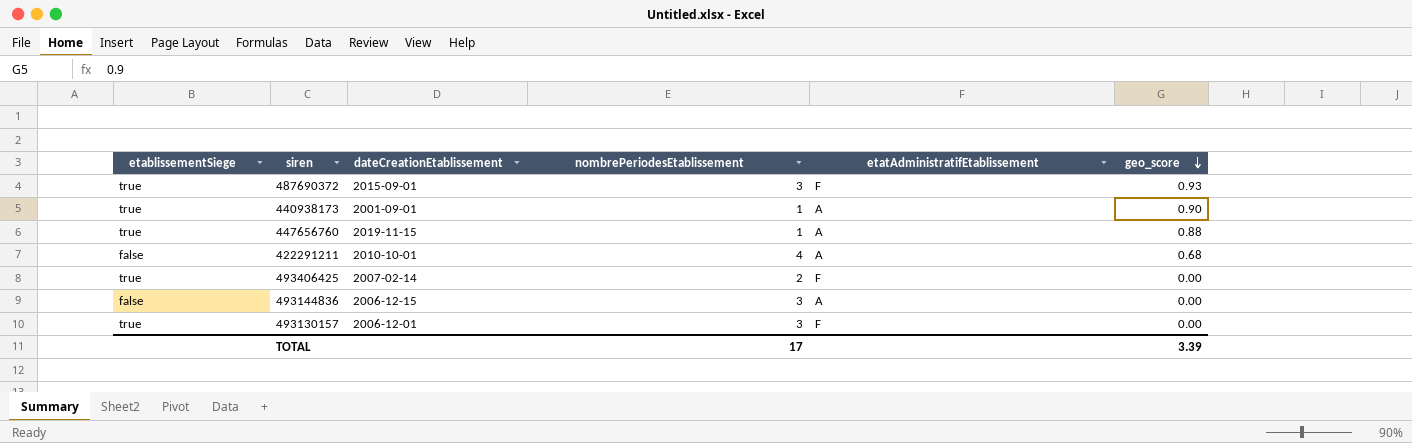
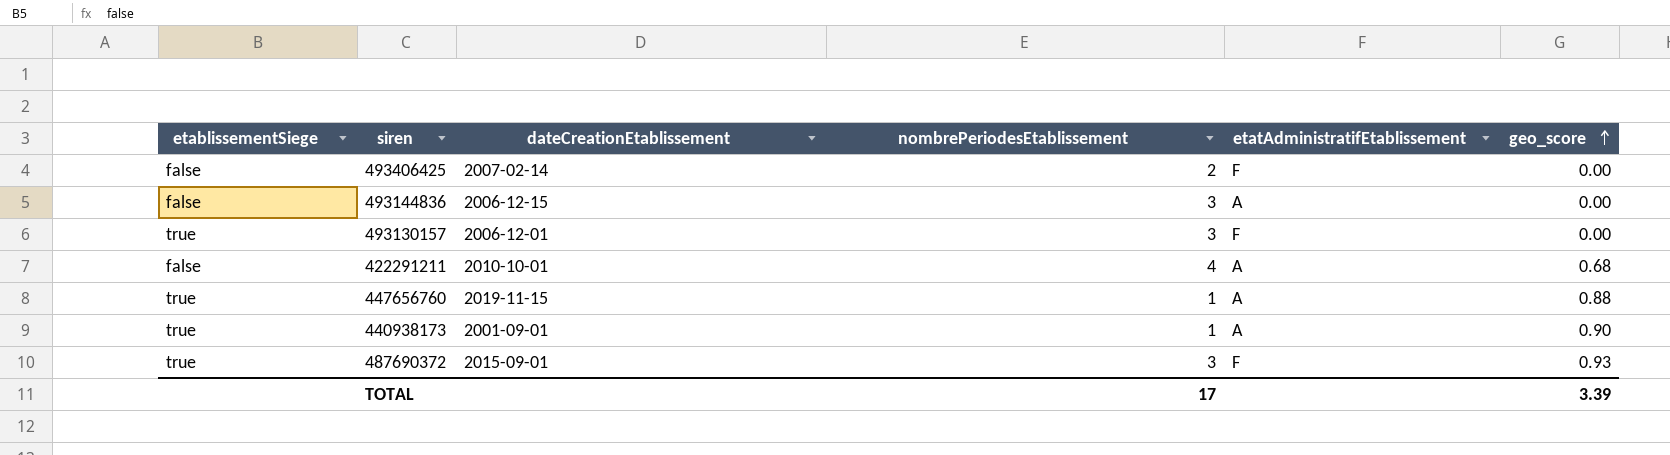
row order: geo_score descending -> geo_score ascending
493406425 | etablissementSiege: true -> false

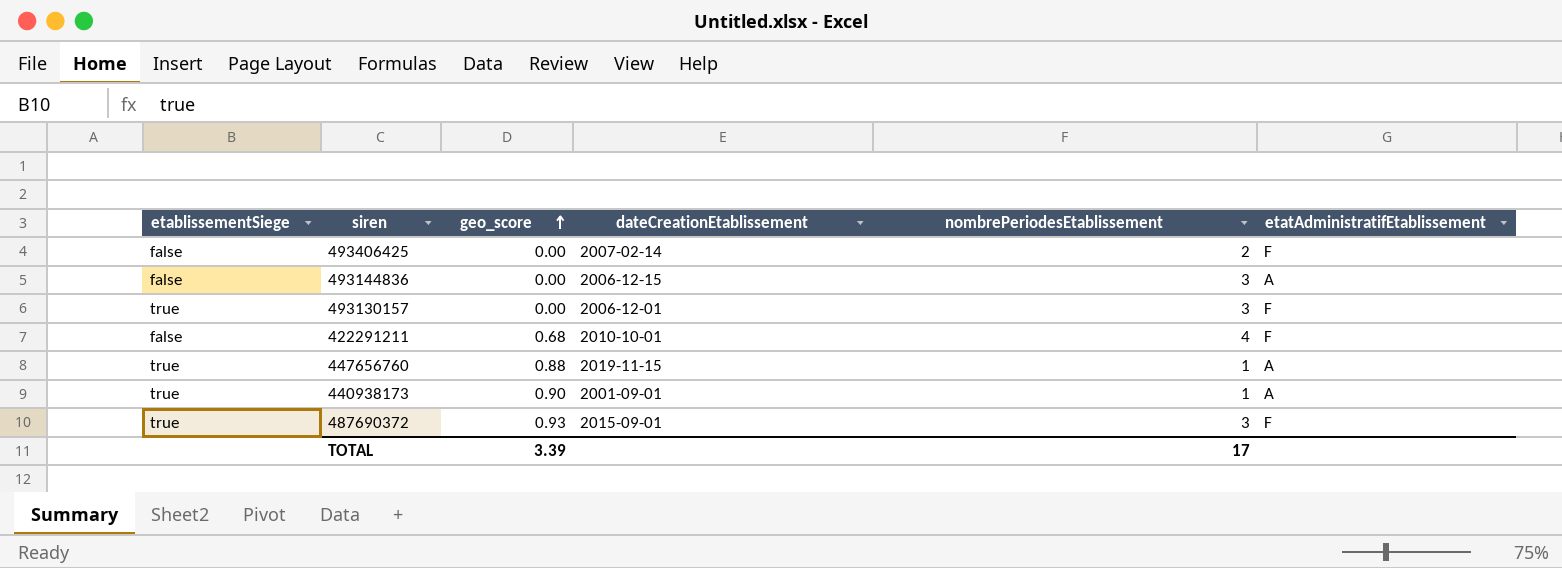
column geo_score | position: 6 -> 3
422291211 | etatAdministratifEtablissement: A -> F

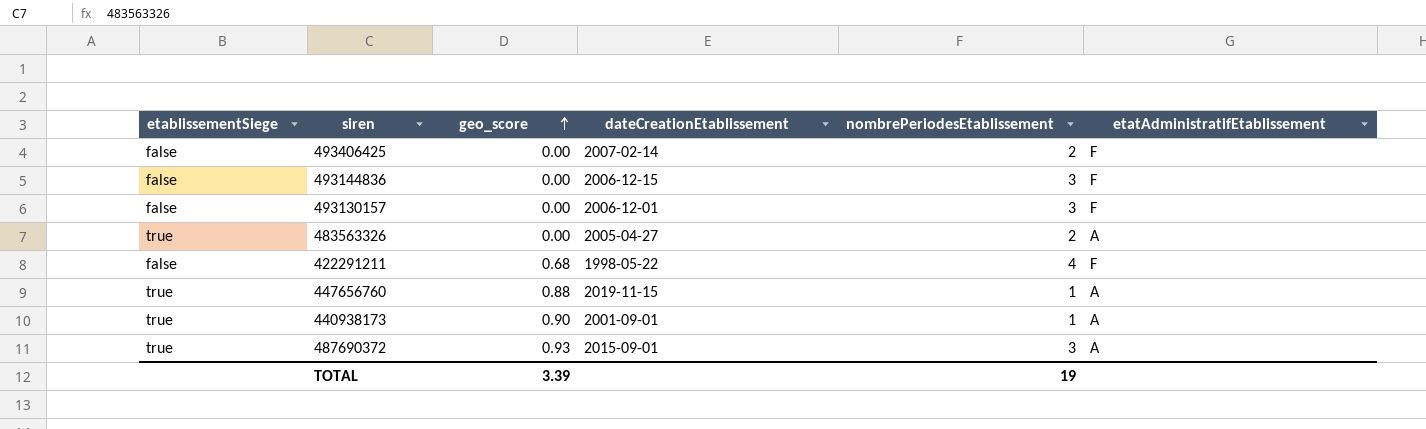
493144836 | etatAdministratifEtablissement: A -> F
493130157 | etablissementSiege: true -> false
row 483563326: none -> true | 0.00 | 2005-04-27 | 2 | A
422291211 | dateCreationEtablissement: 2010-10-01 -> 1998-05-22
487690372 | etatAdministratifEtablissement: F -> A
TOTAL | nombrePeriodesEtablissement: 17 -> 19

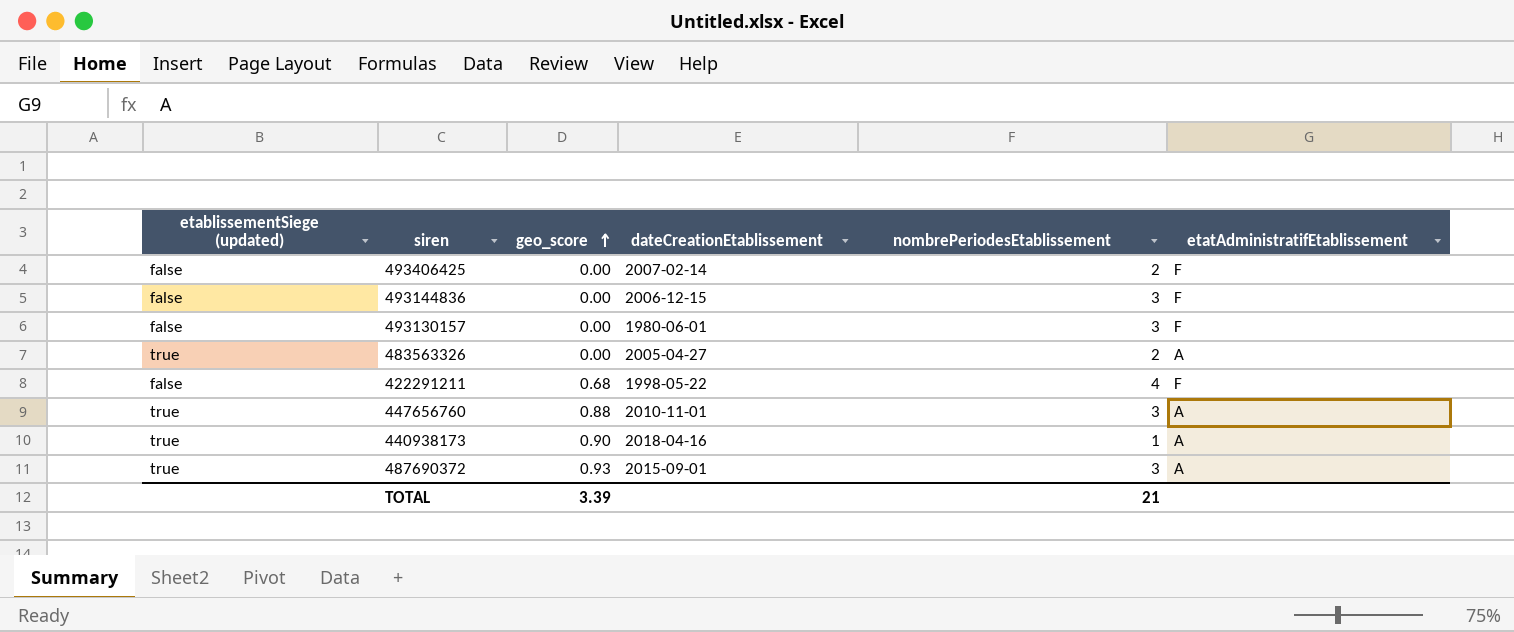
column name: etablissementSiege -> etablissementSiege (updated)
493130157 | dateCreationEtablissement: 2006-12-01 -> 1980-06-01
447656760 | dateCreationEtablissement: 2019-11-15 -> 2010-11-01
447656760 | nombrePeriodesEtablissement: 1 -> 3
440938173 | dateCreationEtablissement: 2001-09-01 -> 2018-04-16
TOTAL | nombrePeriodesEtablissement: 19 -> 21

